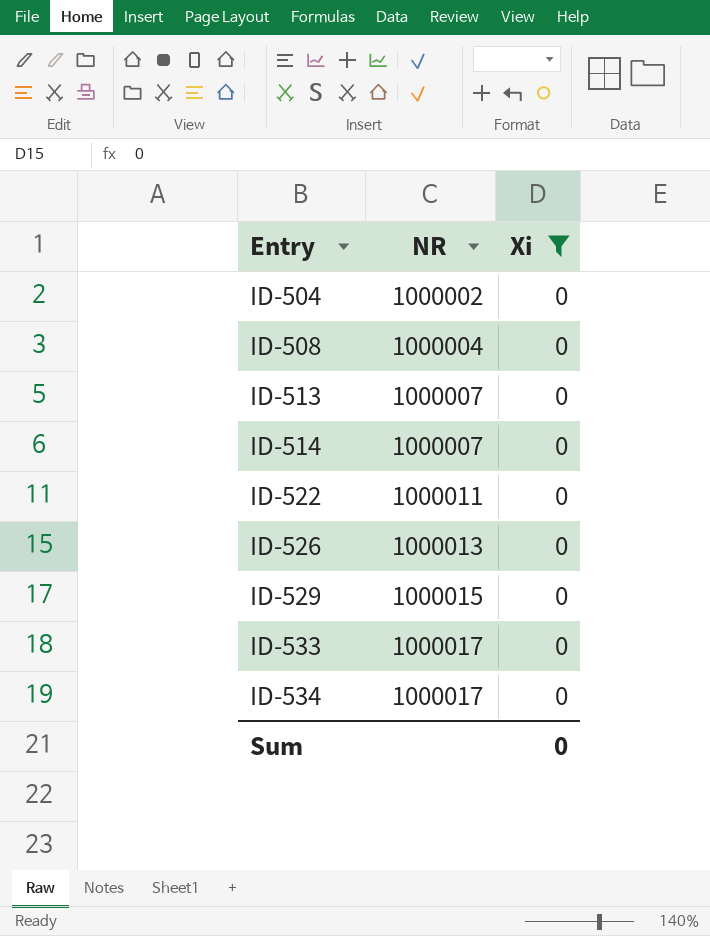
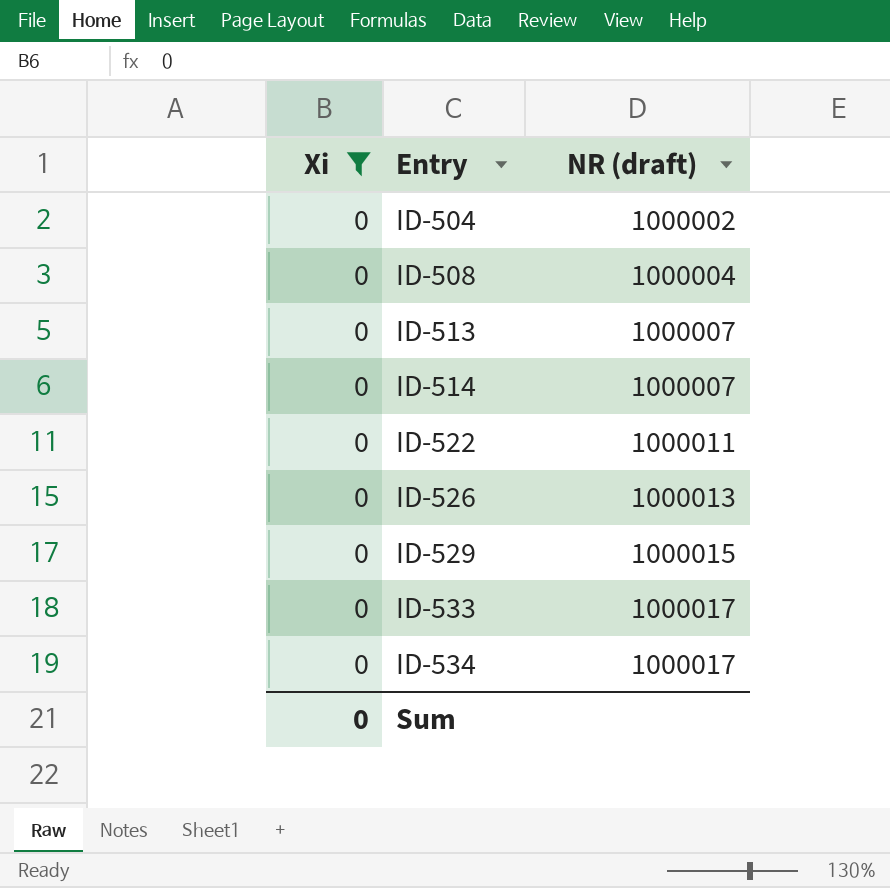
column Xi | position: 3 -> 1
column name: NR -> NR (draft)

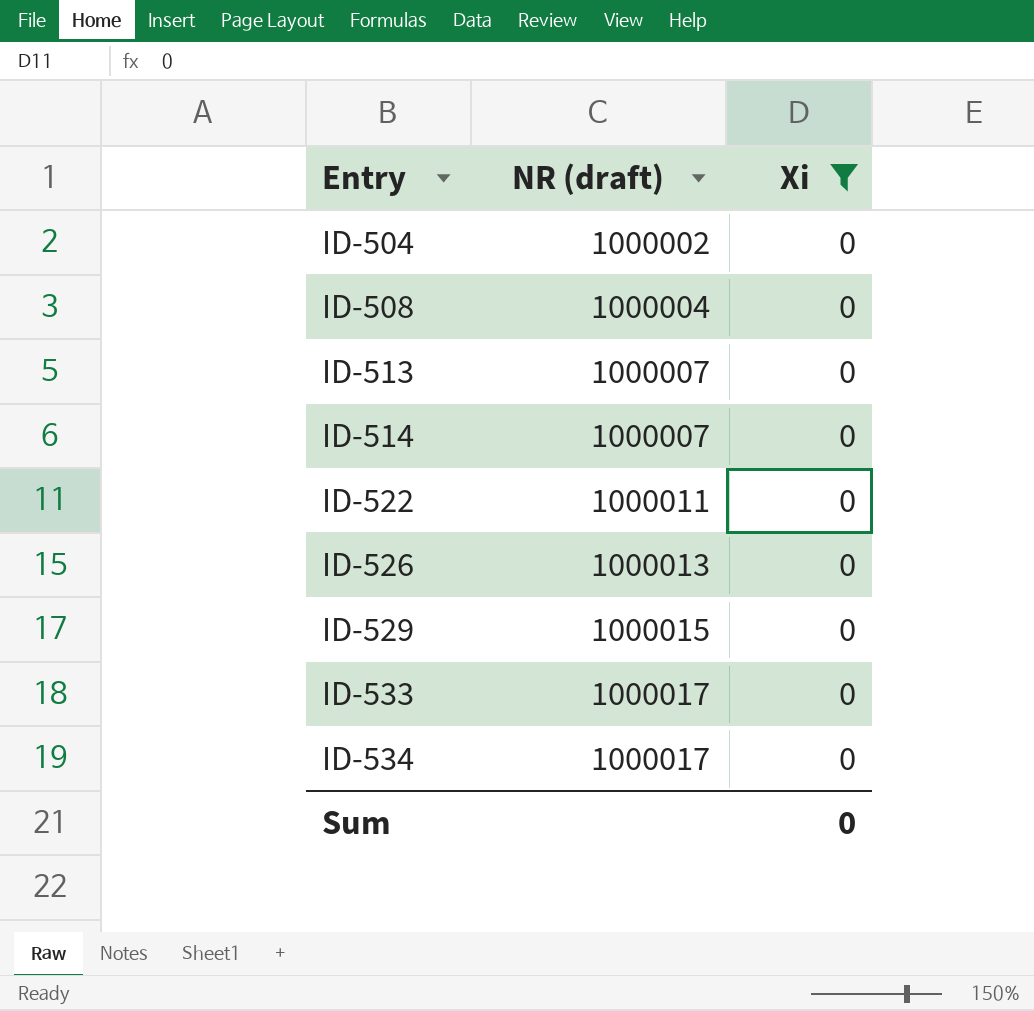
column Xi | position: 1 -> 3

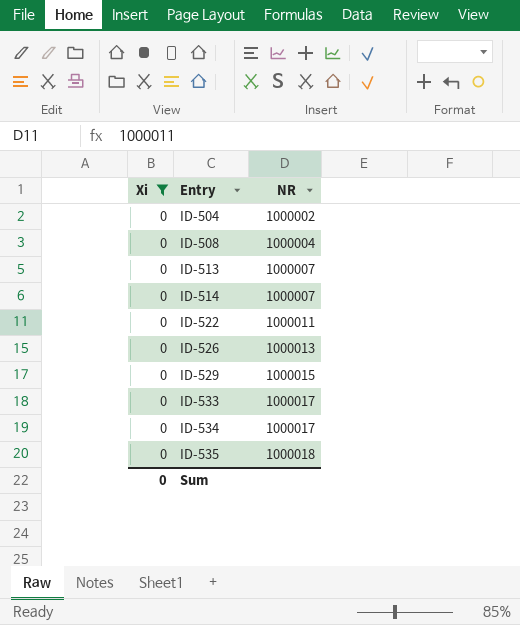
column Xi | position: 3 -> 1
column name: NR (draft) -> NR
row ID-535: none -> 0 | 1000018

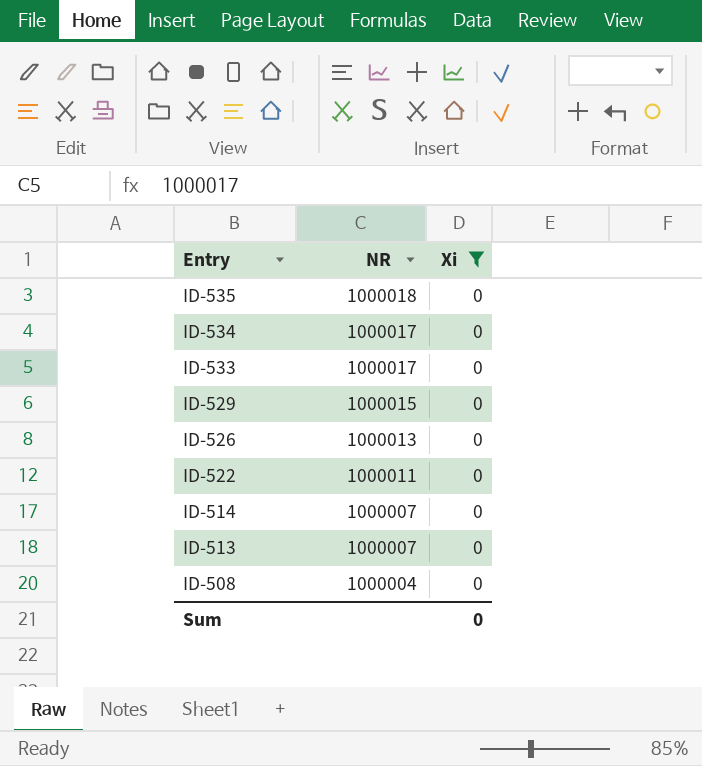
row order: Entry ascending -> Entry descending
column Xi | position: 1 -> 3
row ID-504: 0 | 1000002 -> none

